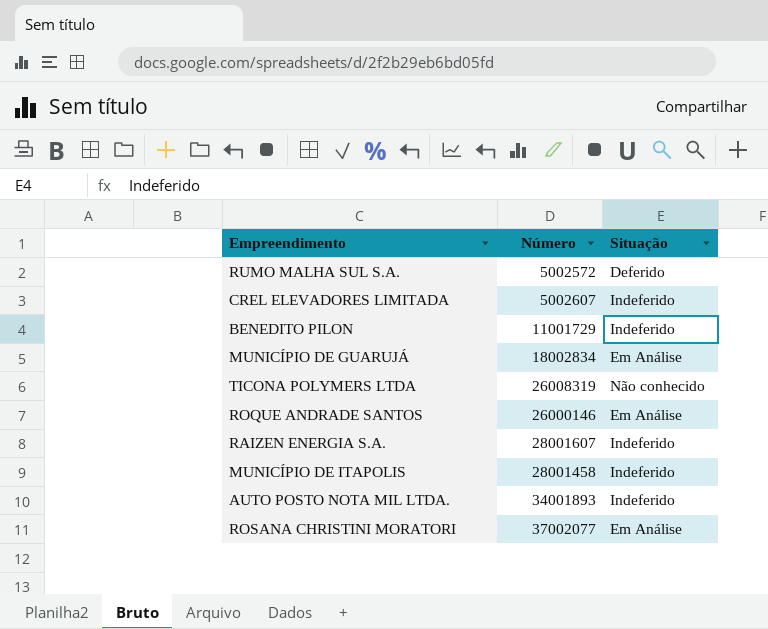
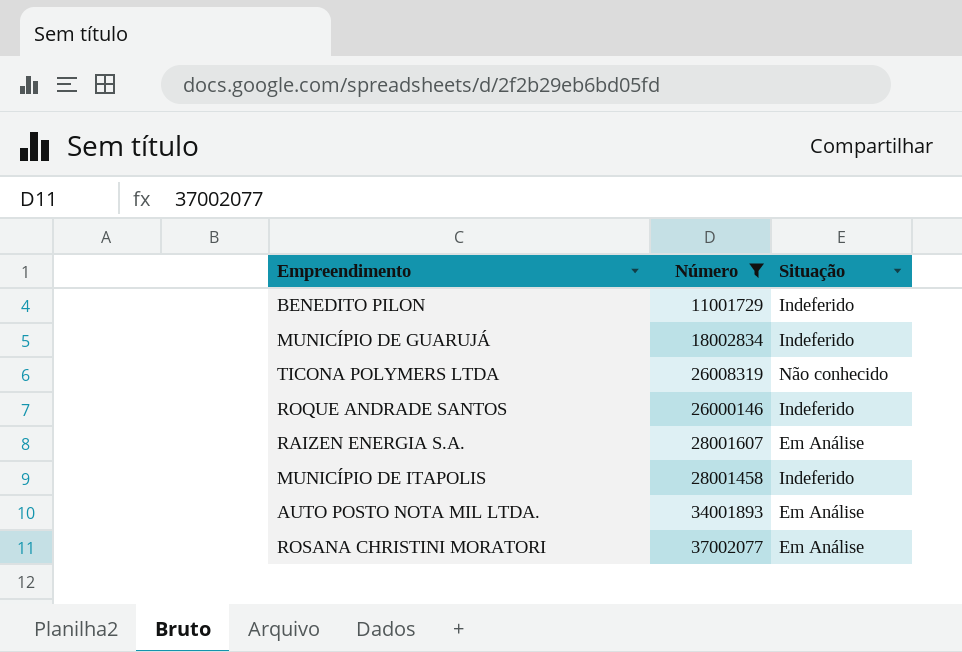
filter: none -> Número >= 11001729
MUNICÍPIO DE GUARUJÁ | Situação: Em Análise -> Indeferido
ROQUE ANDRADE SANTOS | Situação: Em Análise -> Indeferido
RAIZEN ENERGIA S.A. | Situação: Indeferido -> Em Análise
AUTO POSTO NOTA MIL LTDA. | Situação: Indeferido -> Em Análise

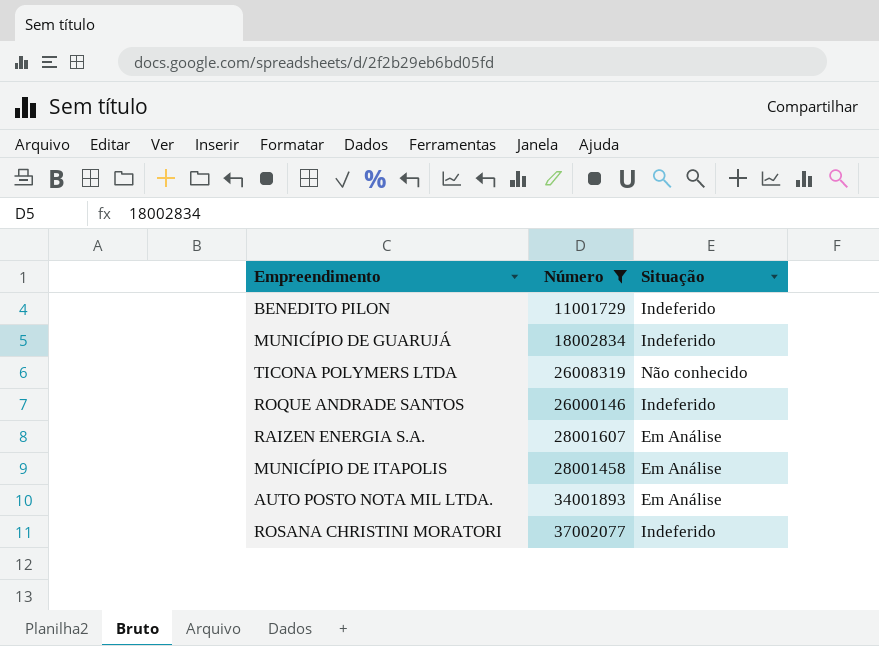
MUNICÍPIO DE ITAPOLIS | Situação: Indeferido -> Em Análise
ROSANA CHRISTINI MORATORI | Situação: Em Análise -> Indeferido

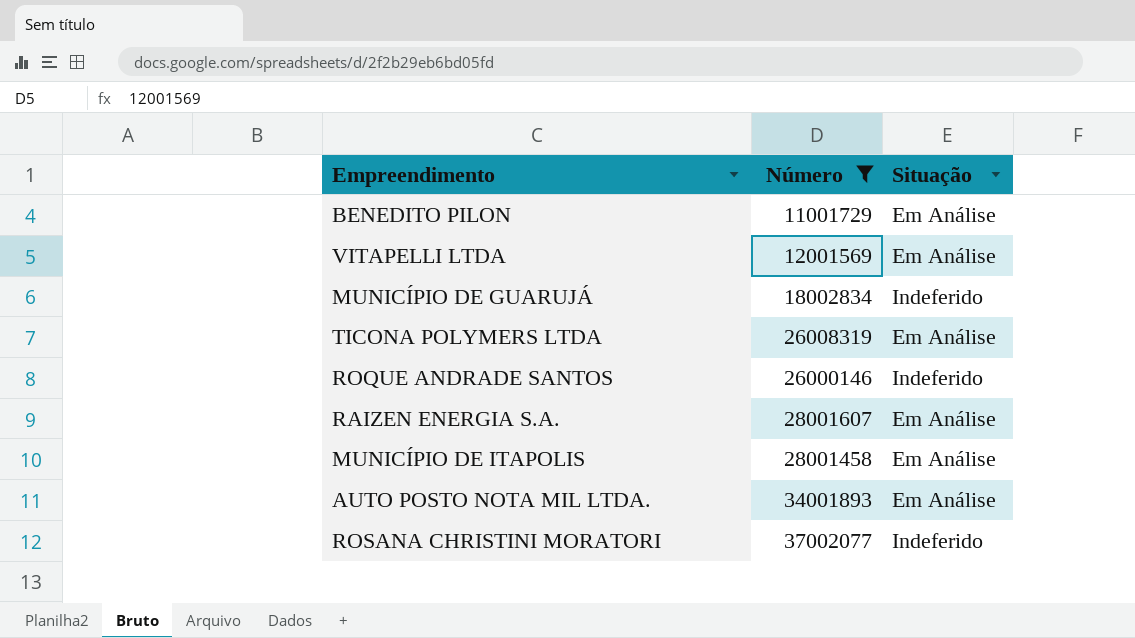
BENEDITO PILON | Situação: Indeferido -> Em Análise
row VITAPELLI LTDA: none -> 12001569 | Em Análise
TICONA POLYMERS LTDA | Situação: Não conhecido -> Em Análise

